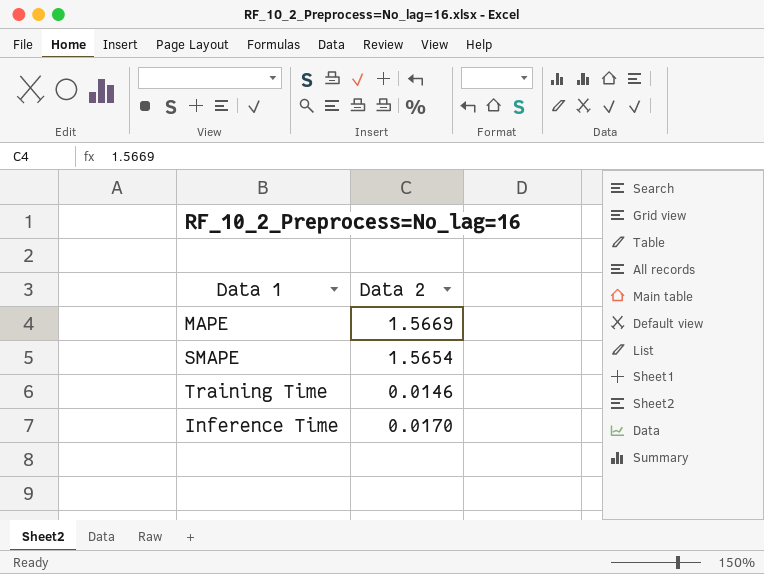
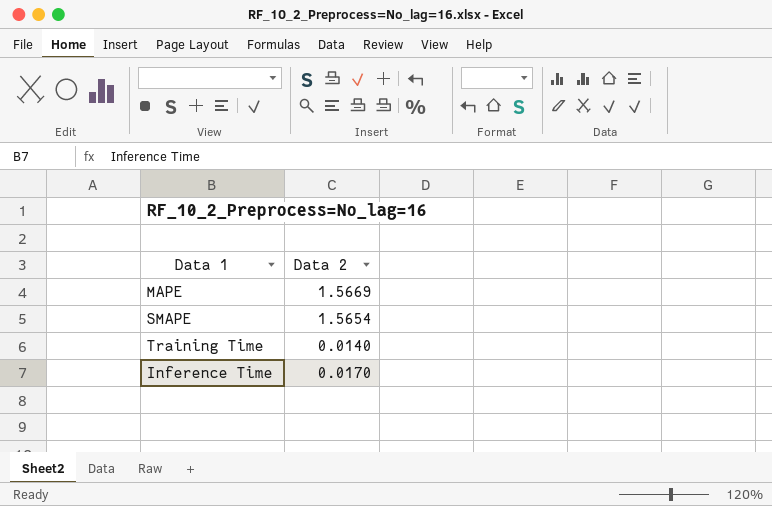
Training Time | Data 2: 0.0146 -> 0.0140

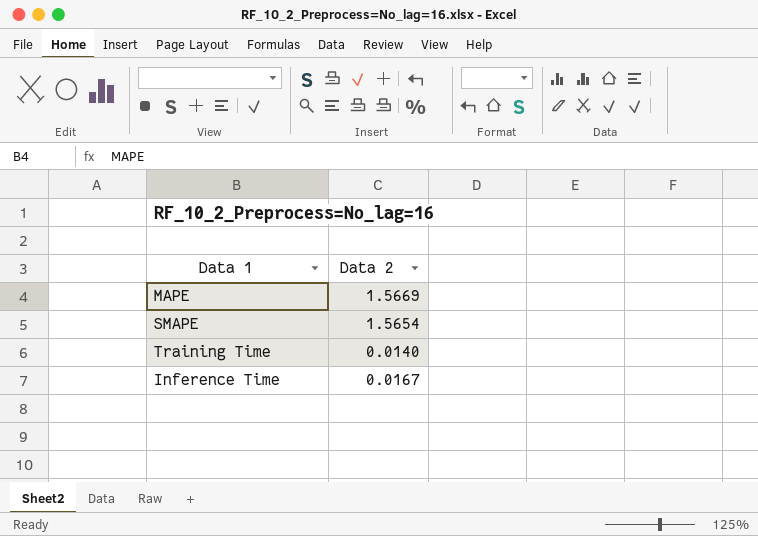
Inference Time | Data 2: 0.0170 -> 0.0167

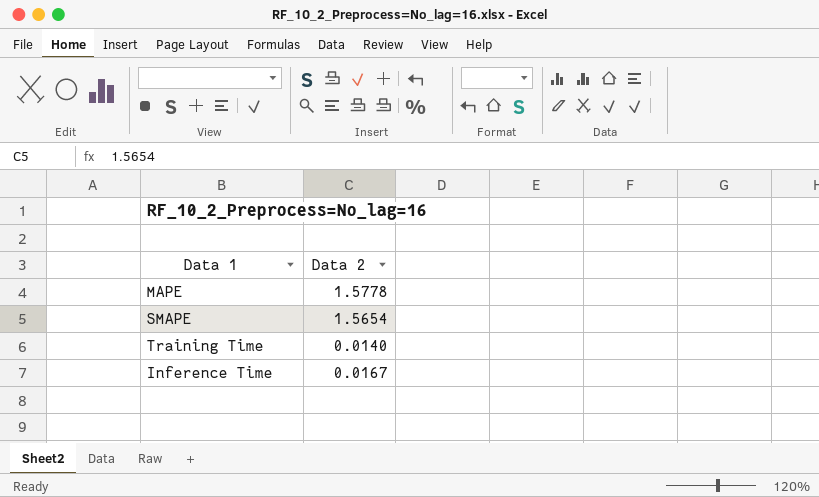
MAPE | Data 2: 1.5669 -> 1.5778

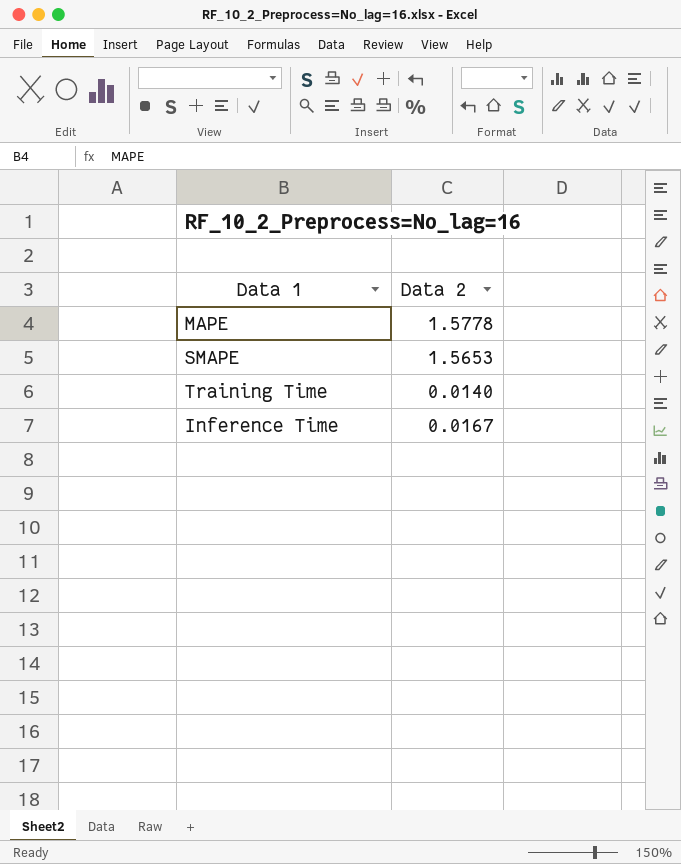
SMAPE | Data 2: 1.5654 -> 1.5653

